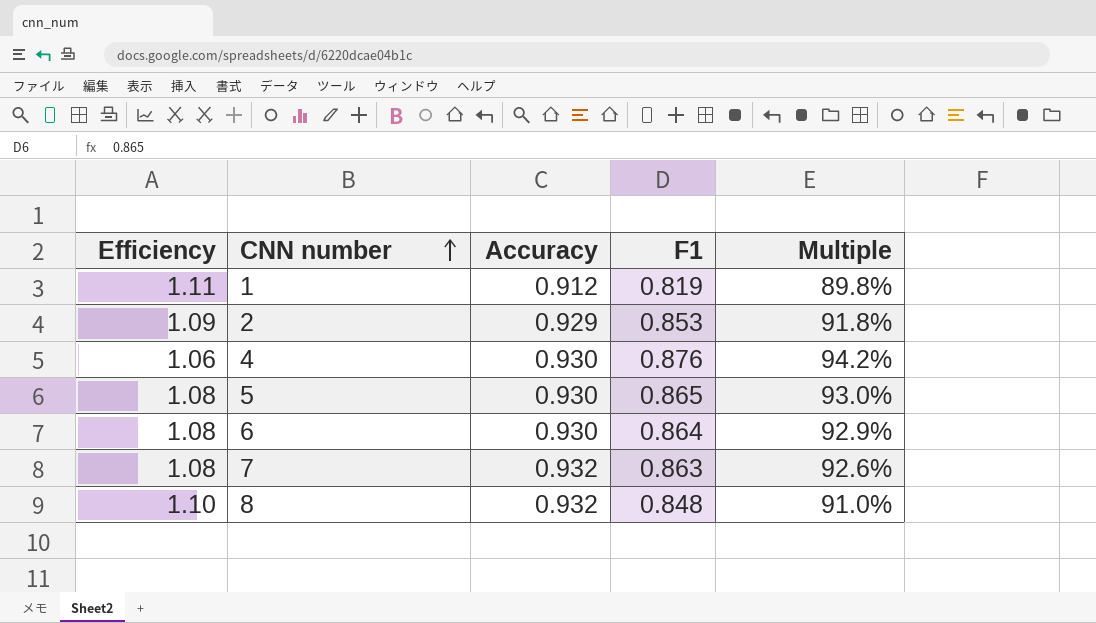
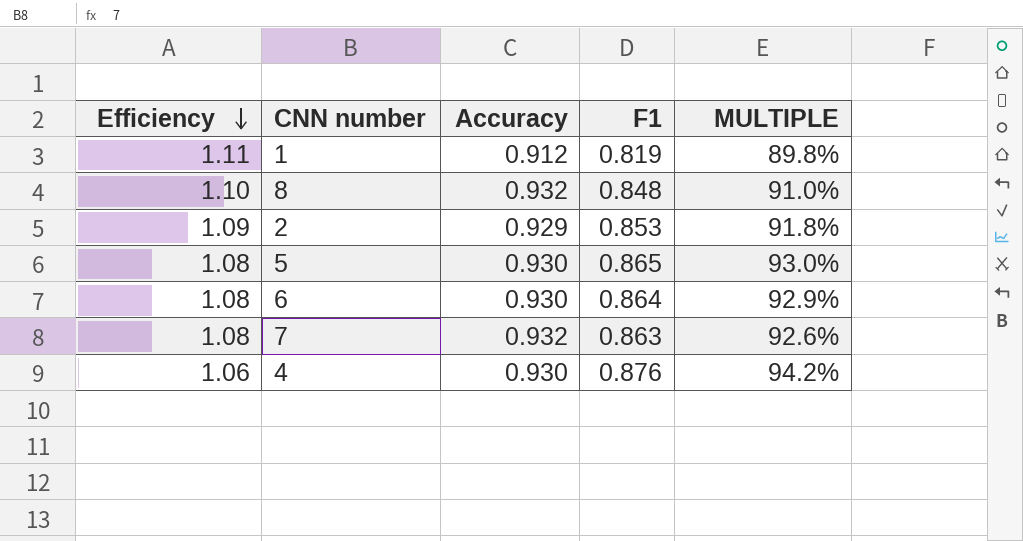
row order: CNN number ascending -> Efficiency descending
column name: Multiple -> MULTIPLE

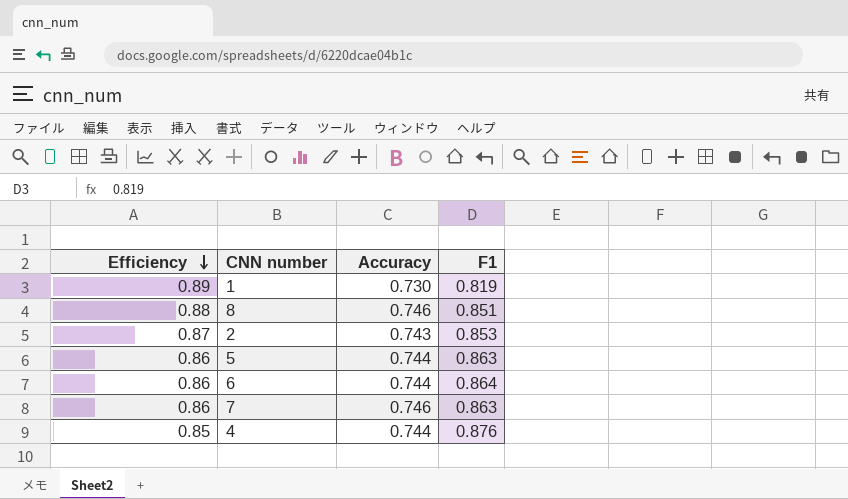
column MULTIPLE | formula: [F1] / [Accuracy] -> none
1 | Efficiency: 1.11 -> 0.89
1 | Accuracy: 0.912 -> 0.730
8 | Efficiency: 1.10 -> 0.88
8 | Accuracy: 0.932 -> 0.746
8 | F1: 0.848 -> 0.851
2 | Efficiency: 1.09 -> 0.87
2 | Accuracy: 0.929 -> 0.743
5 | Efficiency: 1.08 -> 0.86
5 | Accuracy: 0.930 -> 0.744
5 | F1: 0.865 -> 0.863
6 | Efficiency: 1.08 -> 0.86
6 | Accuracy: 0.930 -> 0.744
7 | Efficiency: 1.08 -> 0.86
7 | Accuracy: 0.932 -> 0.746
4 | Efficiency: 1.06 -> 0.85
4 | Accuracy: 0.930 -> 0.744

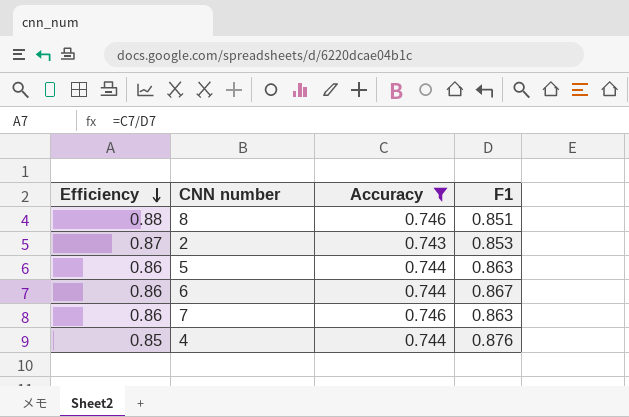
filter: none -> Accuracy != 0.730
6 | F1: 0.864 -> 0.867

